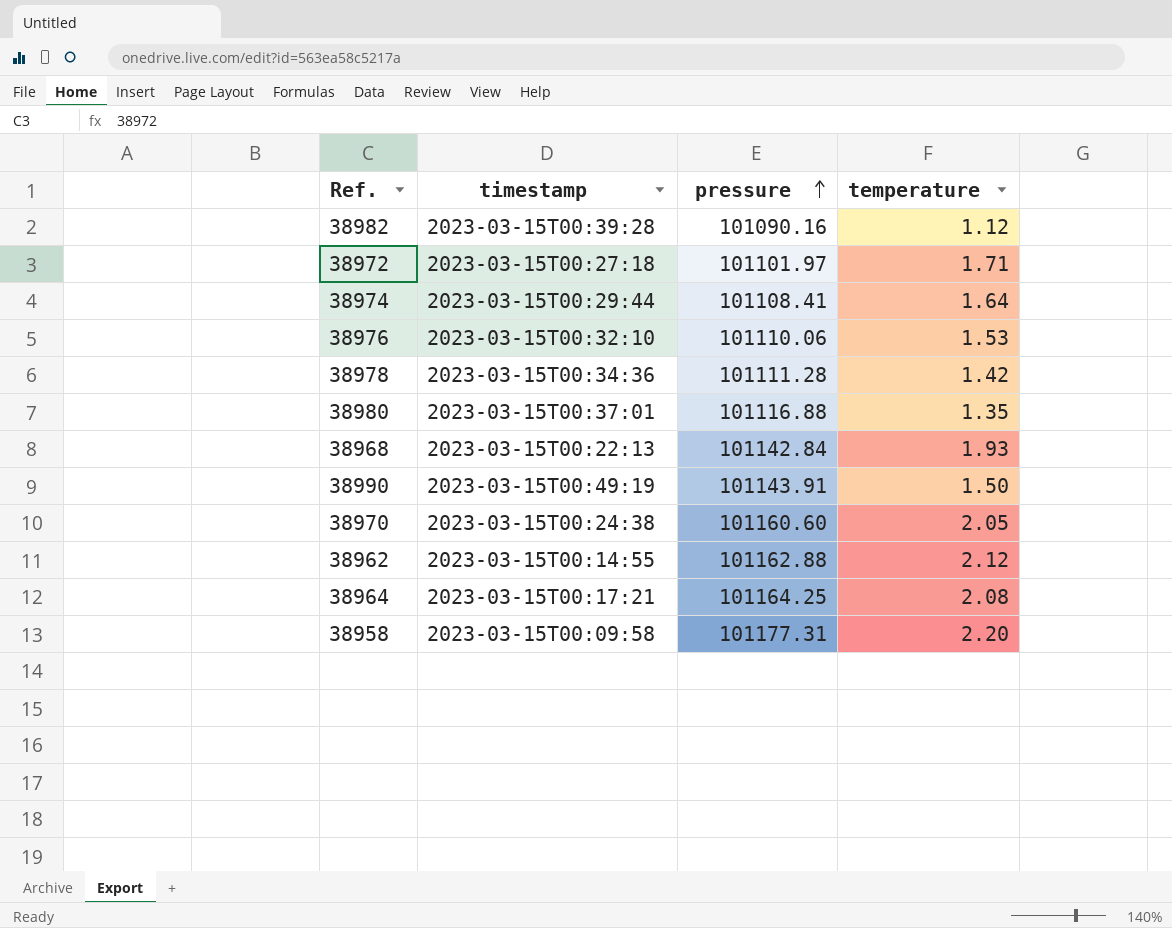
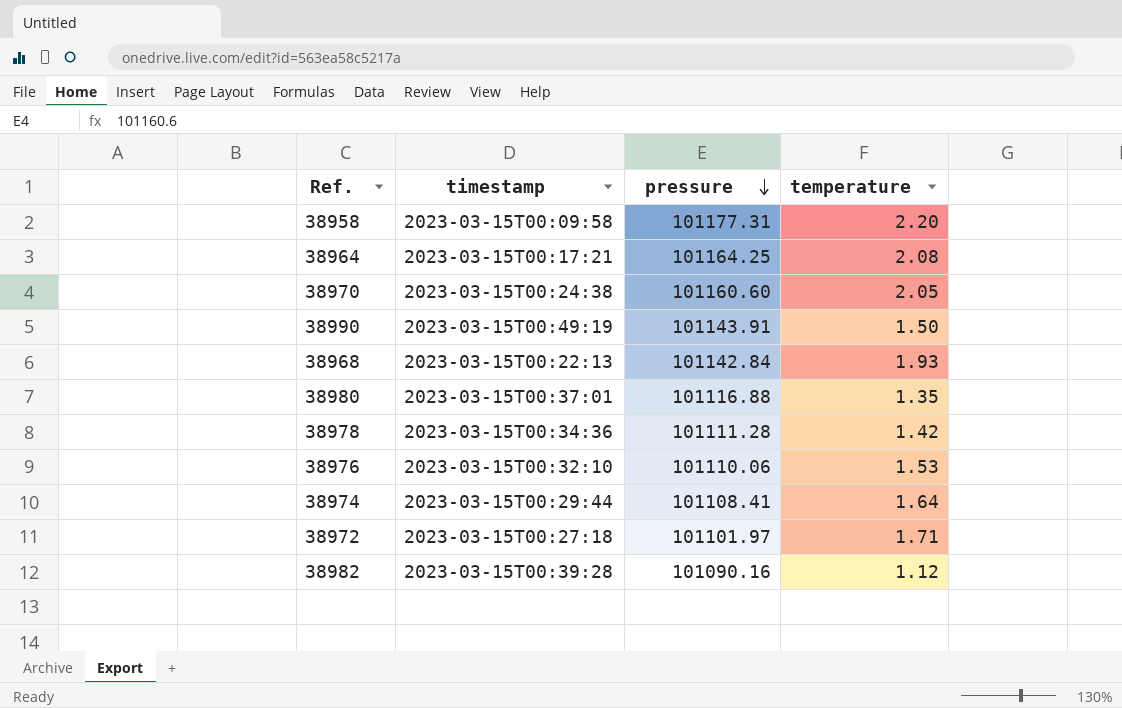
row order: pressure ascending -> pressure descending
row 38962: 2023-03-15T00:14:55 | 101162.88 | 2.12 -> none

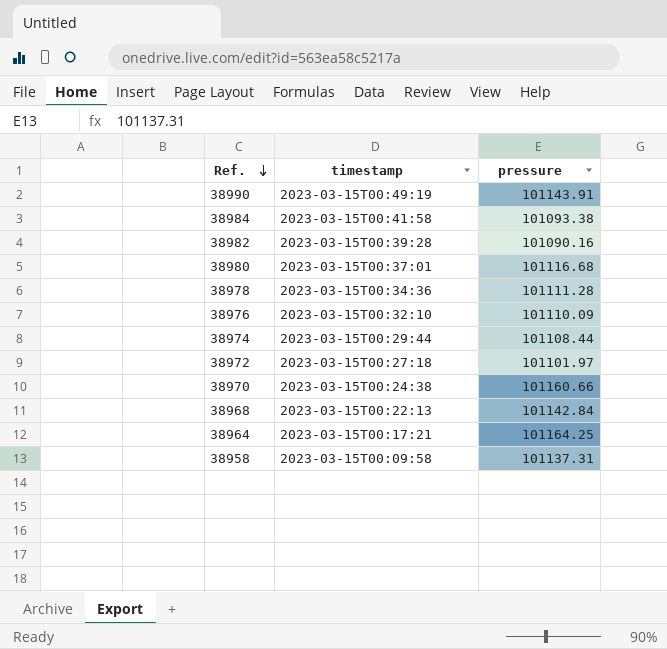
row order: pressure descending -> Ref. descending
column temperature | position: 4 -> none
row 38984: none -> 2023-03-15T00:41:58 | 101093.38
38980 | pressure: 101116.88 -> 101116.68
38976 | pressure: 101110.06 -> 101110.09
38974 | pressure: 101108.41 -> 101108.44
38970 | pressure: 101160.60 -> 101160.66
38958 | pressure: 101177.31 -> 101137.31

